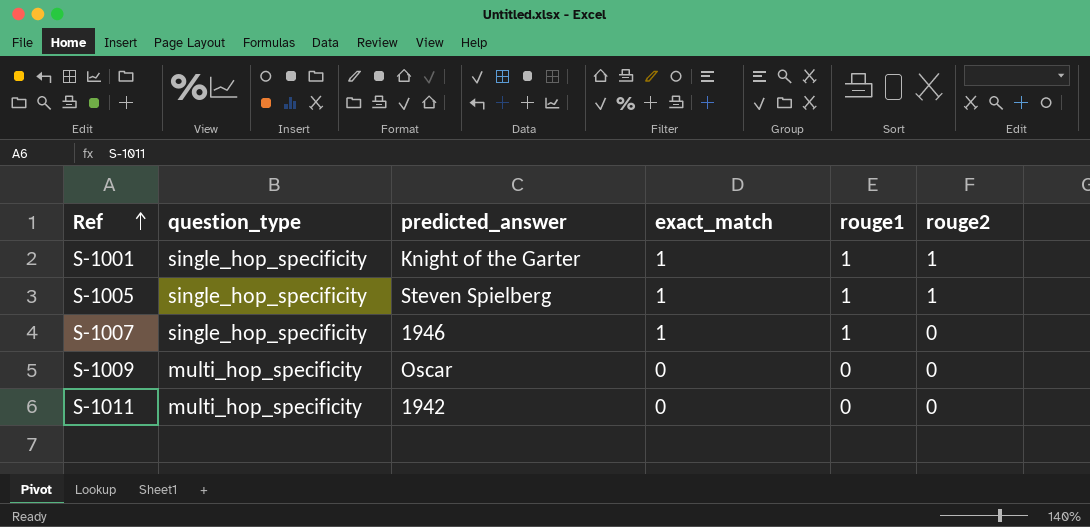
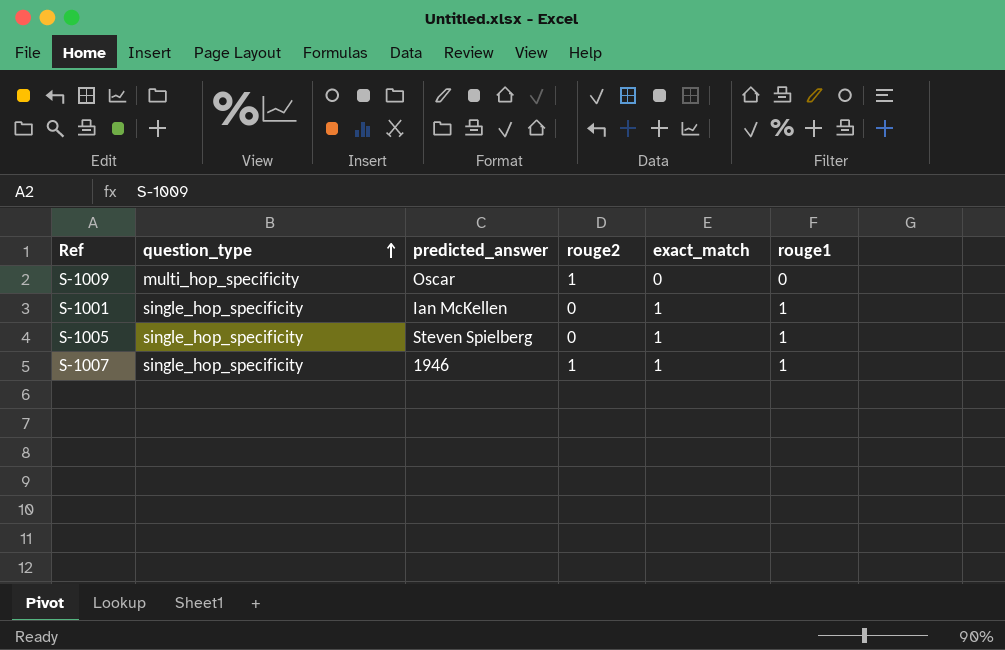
row order: Ref ascending -> question_type ascending
column rouge2 | position: 6 -> 4
row S-1011: multi_hop_specificity | 1942 | 0 | 0 | 0 -> none
S-1009 | rouge2: 0 -> 1
S-1001 | predicted_answer: Knight of the Garter -> Ian McKellen
S-1001 | rouge2: 1 -> 0
S-1005 | rouge2: 1 -> 0
S-1007 | rouge2: 0 -> 1

